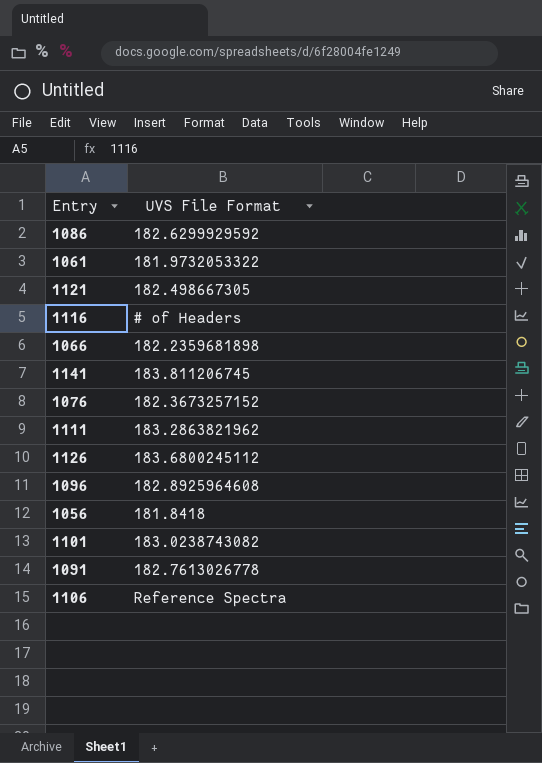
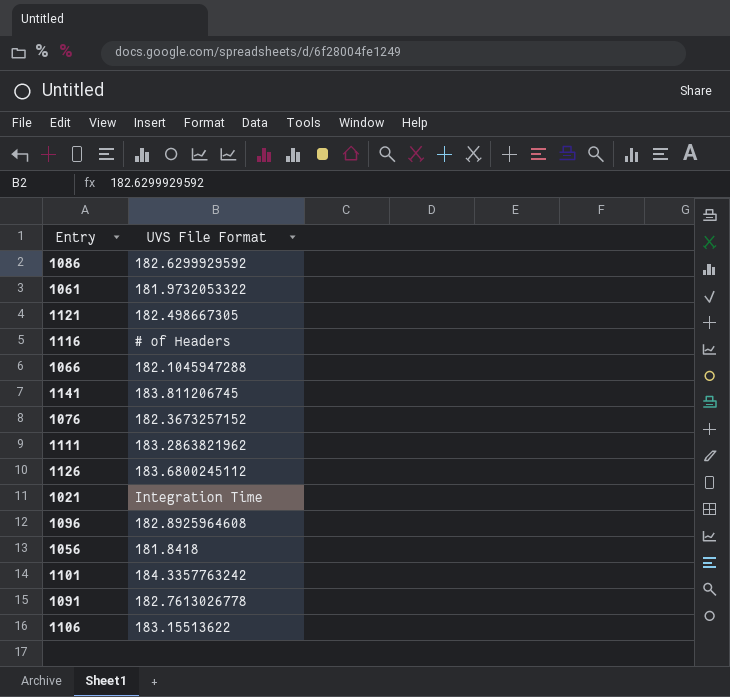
1066 | UVS File Format: 182.2359681898 -> 182.1045947288
row 1021: none -> Integration Time
1101 | UVS File Format: 183.0238743082 -> 184.3357763242
1106 | UVS File Format: Reference Spectra -> 183.15513622

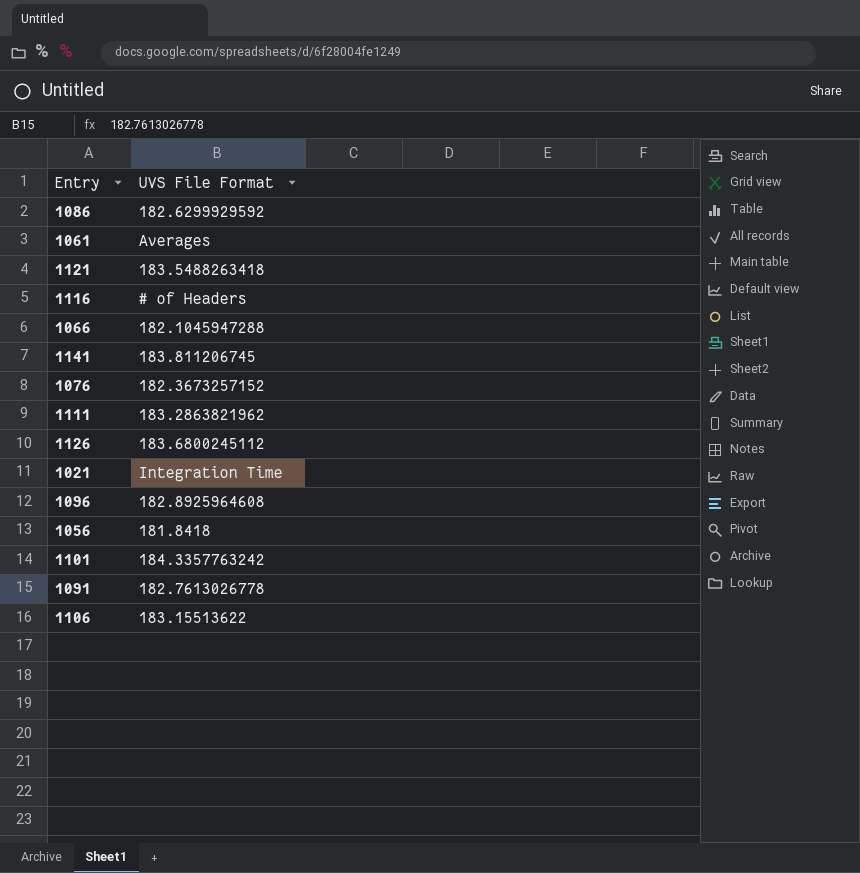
1061 | UVS File Format: 181.9732053322 -> Averages
1121 | UVS File Format: 182.498667305 -> 183.5488263418

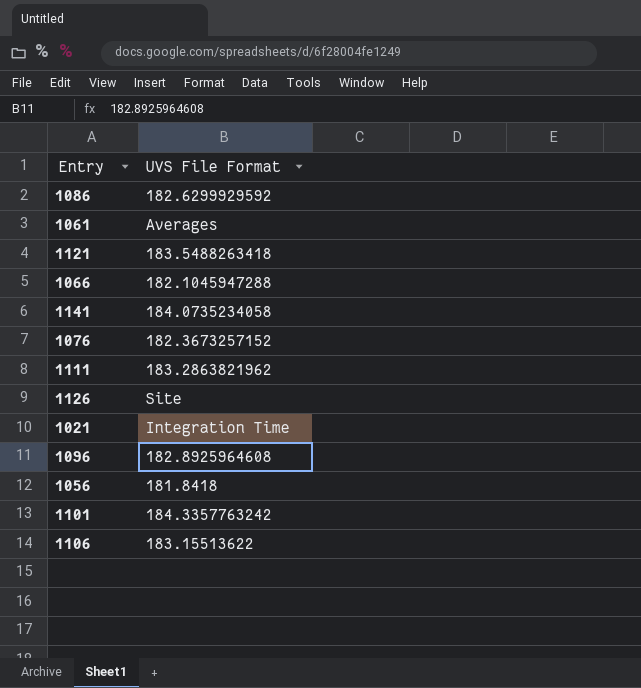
row 1116: # of Headers -> none
row 1091: 182.7613026778 -> none
1141 | UVS File Format: 183.811206745 -> 184.0735234058
1126 | UVS File Format: 183.6800245112 -> Site

